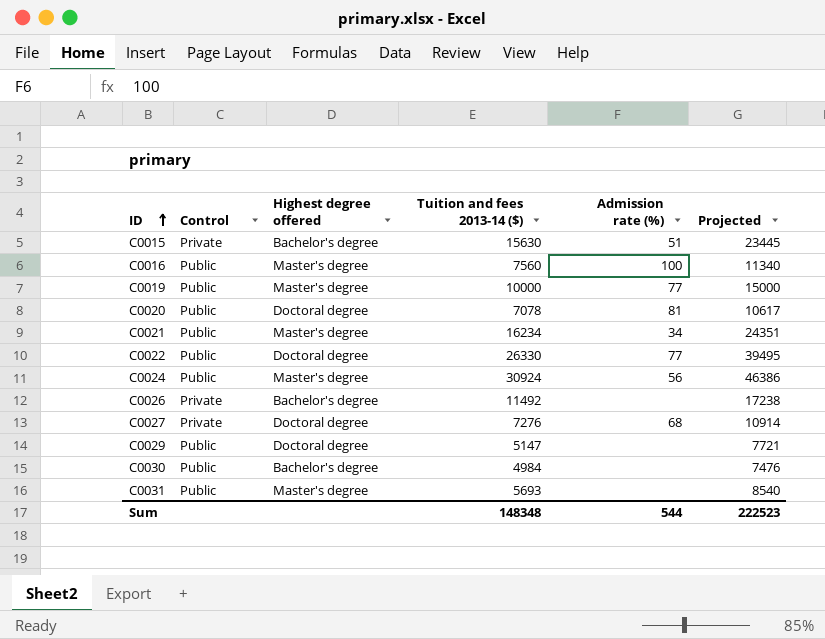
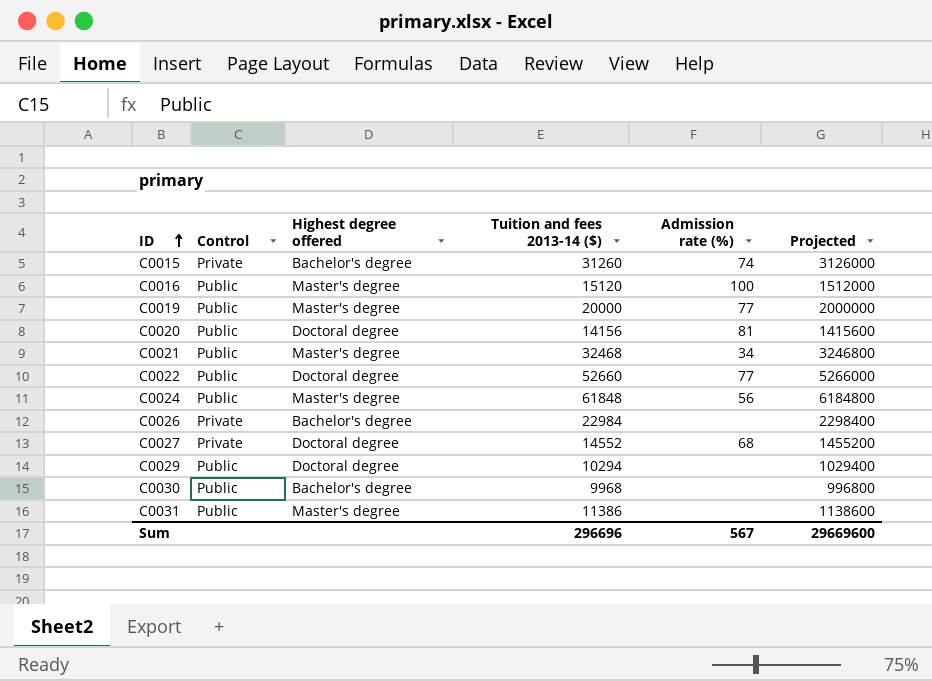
column Projected | formula: [Tuition and fees 2013-14 ($)] * 1.5 -> [Tuition and fees 2013-14 ($)] * 100
C0015 | Tuition and fees 2013-14 ($): 15630 -> 31260
C0015 | Admission rate (%): 51 -> 74
C0016 | Tuition and fees 2013-14 ($): 7560 -> 15120
C0019 | Tuition and fees 2013-14 ($): 10000 -> 20000
C0020 | Tuition and fees 2013-14 ($): 7078 -> 14156
C0021 | Tuition and fees 2013-14 ($): 16234 -> 32468
C0022 | Tuition and fees 2013-14 ($): 26330 -> 52660
C0024 | Tuition and fees 2013-14 ($): 30924 -> 61848
C0026 | Tuition and fees 2013-14 ($): 11492 -> 22984
C0027 | Tuition and fees 2013-14 ($): 7276 -> 14552
C0029 | Tuition and fees 2013-14 ($): 5147 -> 10294
C0030 | Tuition and fees 2013-14 ($): 4984 -> 9968
C0031 | Tuition and fees 2013-14 ($): 5693 -> 11386
Sum | Tuition and fees 2013-14 ($): 148348 -> 296696
Sum | Admission rate (%): 544 -> 567
Sum | Projected: 222523 -> 29669600

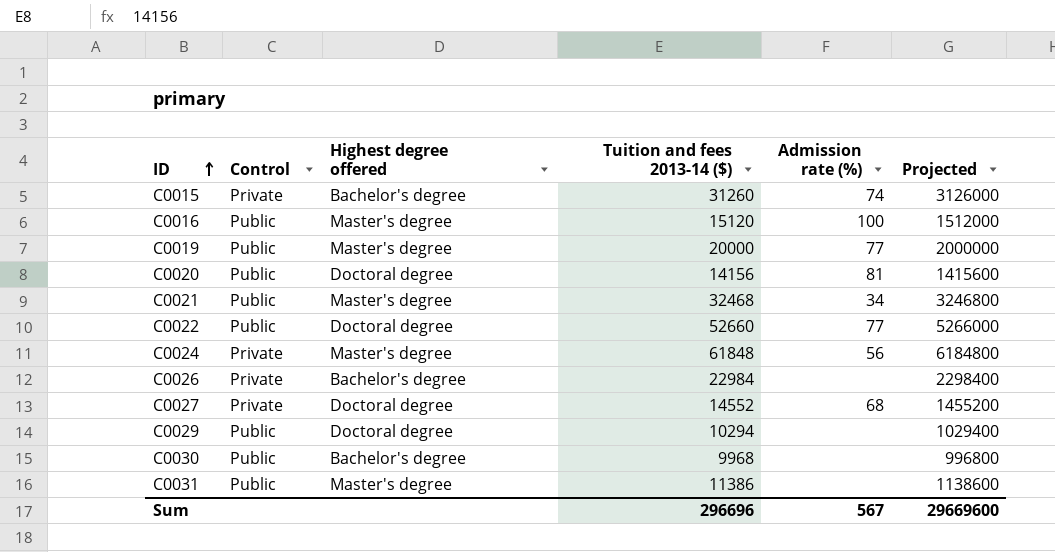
C0024 | Control: Public -> Private

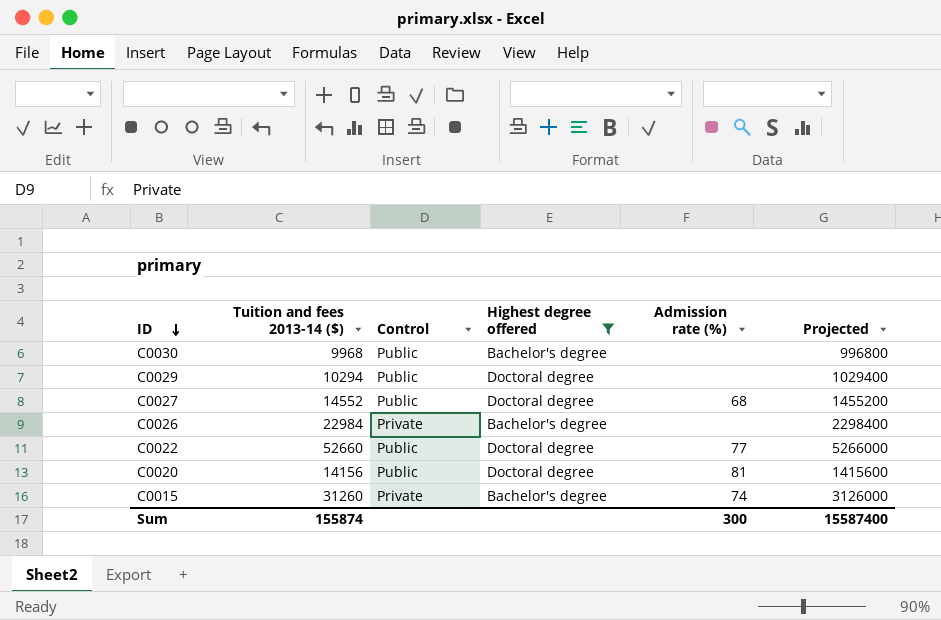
filter: none -> Highest degree offered != Master's degree
row order: ID ascending -> ID descending
column Tuition and fees 2013-14 ($) | position: 4 -> 2
C0027 | Control: Private -> Public
Sum | Tuition and fees 2013-14 ($): 296696 -> 155874
Sum | Admission rate (%): 567 -> 300
Sum | Projected: 29669600 -> 15587400

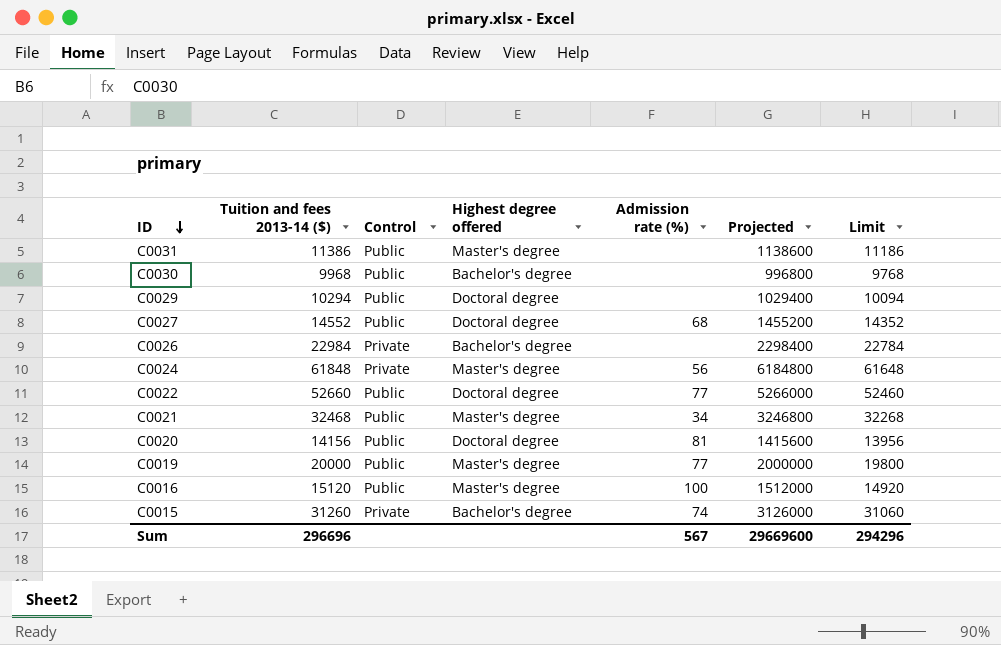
filter: Highest degree offered != Master's degree -> none
column Limit | formula: none -> [Tuition and fees 2013-14 ($)] - 200
Sum | Tuition and fees 2013-14 ($): 155874 -> 296696
Sum | Admission rate (%): 300 -> 567
Sum | Projected: 15587400 -> 29669600

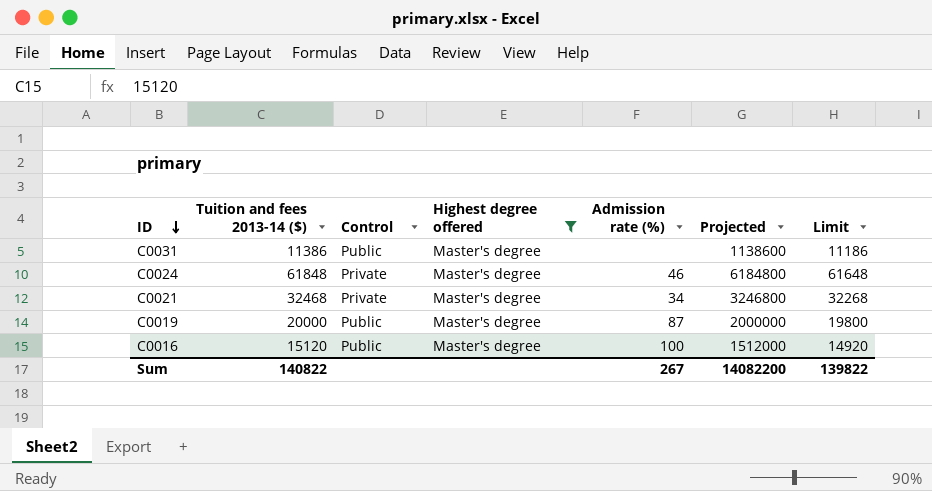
filter: none -> Highest degree offered = Master's degree
C0024 | Admission rate (%): 56 -> 46
C0021 | Control: Public -> Private
C0019 | Admission rate (%): 77 -> 87
Sum | Tuition and fees 2013-14 ($): 296696 -> 140822
Sum | Admission rate (%): 567 -> 267
Sum | Projected: 29669600 -> 14082200
Sum | Limit: 294296 -> 139822

